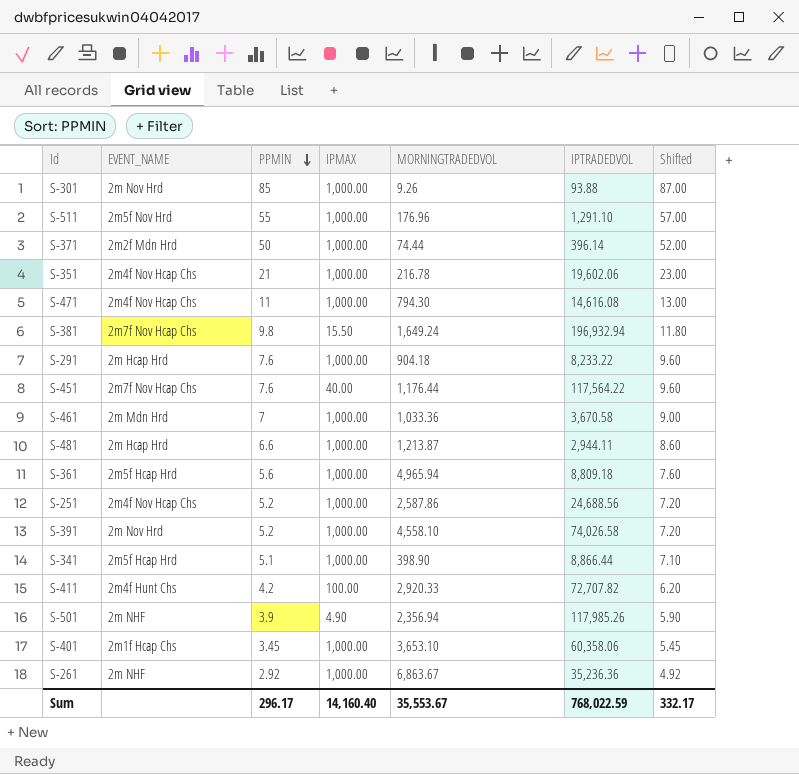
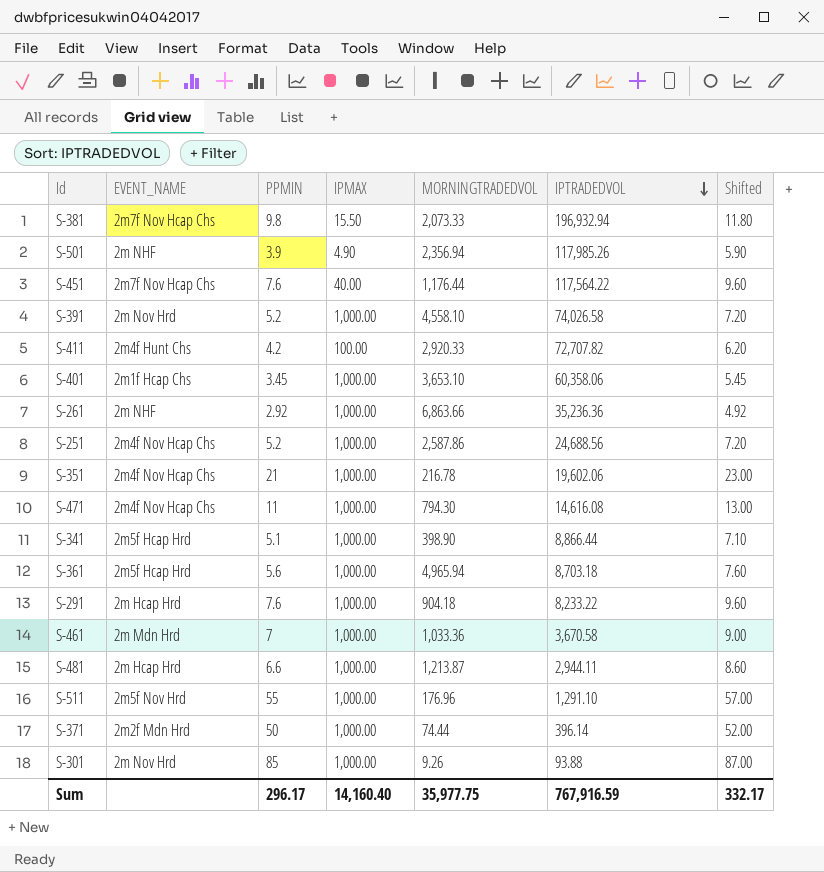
row order: PPMIN descending -> IPTRADEDVOL descending
S-381 | MORNINGTRADEDVOL: 1,649.24 -> 2,073.33
S-261 | MORNINGTRADEDVOL: 6,863.67 -> 6,863.66
S-361 | IPTRADEDVOL: 8,809.18 -> 8,703.18
Sum | MORNINGTRADEDVOL: 35,553.67 -> 35,977.75
Sum | IPTRADEDVOL: 768,022.59 -> 767,916.59

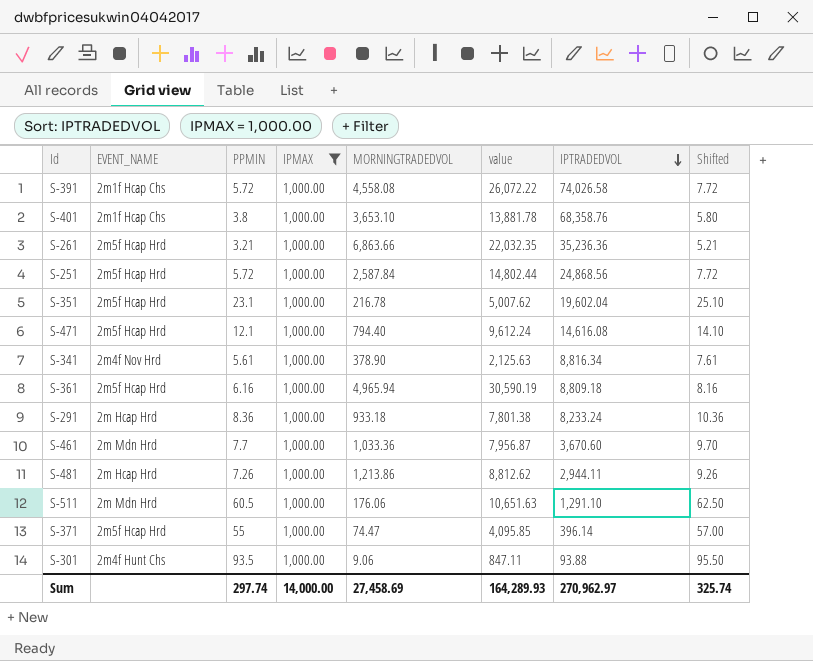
filter: none -> IPMAX = 1,000.00
column value | formula: none -> [PPMIN] * [MORNINGTRADEDVOL]
S-391 | EVENT_NAME: 2m Nov Hrd -> 2m1f Hcap Chs
S-391 | PPMIN: 5.2 -> 5.72
S-391 | MORNINGTRADEDVOL: 4,558.10 -> 4,558.08
S-391 | Shifted: 7.20 -> 7.72
S-401 | PPMIN: 3.45 -> 3.8
S-401 | IPTRADEDVOL: 60,358.06 -> 68,358.76
S-401 | Shifted: 5.45 -> 5.80
S-261 | EVENT_NAME: 2m NHF -> 2m5f Hcap Hrd
S-261 | PPMIN: 2.92 -> 3.21
S-261 | Shifted: 4.92 -> 5.21
S-251 | EVENT_NAME: 2m4f Nov Hcap Chs -> 2m5f Hcap Hrd
S-251 | PPMIN: 5.2 -> 5.72
S-251 | MORNINGTRADEDVOL: 2,587.86 -> 2,587.84
S-251 | IPTRADEDVOL: 24,688.56 -> 24,868.56
S-251 | Shifted: 7.20 -> 7.72
S-351 | EVENT_NAME: 2m4f Nov Hcap Chs -> 2m5f Hcap Hrd
S-351 | PPMIN: 21 -> 23.1
S-351 | IPTRADEDVOL: 19,602.06 -> 19,602.04
S-351 | Shifted: 23.00 -> 25.10
S-471 | EVENT_NAME: 2m4f Nov Hcap Chs -> 2m5f Hcap Hrd
S-471 | PPMIN: 11 -> 12.1
S-471 | MORNINGTRADEDVOL: 794.30 -> 794.40
S-471 | Shifted: 13.00 -> 14.10
S-341 | EVENT_NAME: 2m5f Hcap Hrd -> 2m4f Nov Hrd
S-341 | PPMIN: 5.1 -> 5.61
S-341 | MORNINGTRADEDVOL: 398.90 -> 378.90
S-341 | IPTRADEDVOL: 8,866.44 -> 8,816.34
S-341 | Shifted: 7.10 -> 7.61
S-361 | PPMIN: 5.6 -> 6.16
S-361 | IPTRADEDVOL: 8,703.18 -> 8,809.18
S-361 | Shifted: 7.60 -> 8.16
S-291 | PPMIN: 7.6 -> 8.36
S-291 | MORNINGTRADEDVOL: 904.18 -> 933.18
S-291 | IPTRADEDVOL: 8,233.22 -> 8,233.24
S-291 | Shifted: 9.60 -> 10.36
S-461 | PPMIN: 7 -> 7.7
S-461 | IPTRADEDVOL: 3,670.58 -> 3,670.60
S-461 | Shifted: 9.00 -> 9.70
S-481 | PPMIN: 6.6 -> 7.26
S-481 | MORNINGTRADEDVOL: 1,213.87 -> 1,213.86
S-481 | Shifted: 8.60 -> 9.26
S-511 | EVENT_NAME: 2m5f Nov Hrd -> 2m Mdn Hrd
S-511 | PPMIN: 55 -> 60.5
S-511 | MORNINGTRADEDVOL: 176.96 -> 176.06
S-511 | Shifted: 57.00 -> 62.50
S-371 | EVENT_NAME: 2m2f Mdn Hrd -> 2m5f Hcap Hrd
S-371 | PPMIN: 50 -> 55
S-371 | MORNINGTRADEDVOL: 74.44 -> 74.47
S-371 | Shifted: 52.00 -> 57.00
S-301 | EVENT_NAME: 2m Nov Hrd -> 2m4f Hunt Chs
S-301 | PPMIN: 85 -> 93.5
S-301 | MORNINGTRADEDVOL: 9.26 -> 9.06
S-301 | Shifted: 87.00 -> 95.50
Sum | PPMIN: 296.17 -> 297.74
Sum | IPMAX: 14,160.40 -> 14,000.00
Sum | MORNINGTRADEDVOL: 35,977.75 -> 27,458.69
Sum | IPTRADEDVOL: 767,916.59 -> 270,962.97
Sum | Shifted: 332.17 -> 325.74

